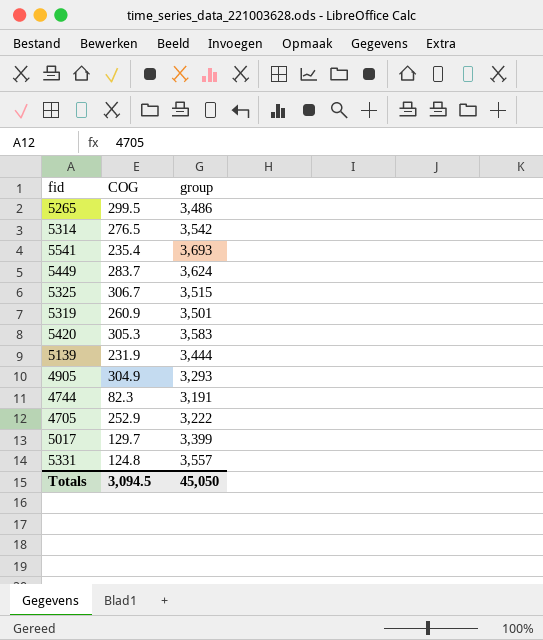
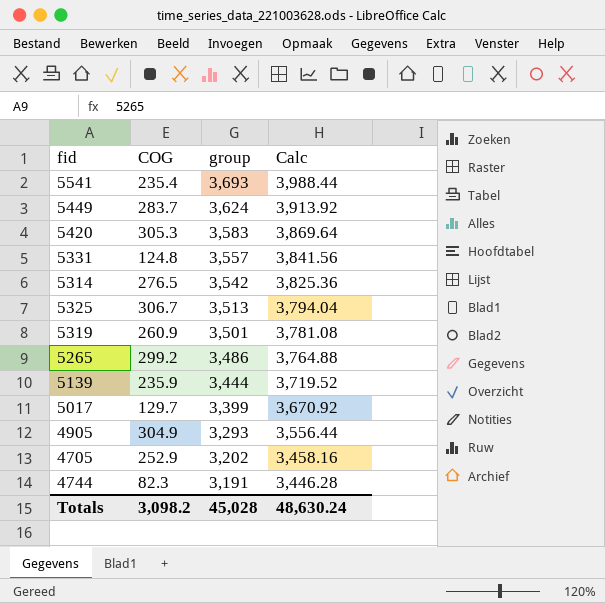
row order: none -> group descending
column Calc | formula: none -> [group] * 1.08
5325 | group: 3,515 -> 3,513
5265 | COG: 299.5 -> 299.2
5139 | COG: 231.9 -> 235.9
4705 | group: 3,222 -> 3,202
Totals | COG: 3,094.5 -> 3,098.2
Totals | group: 45,050 -> 45,028

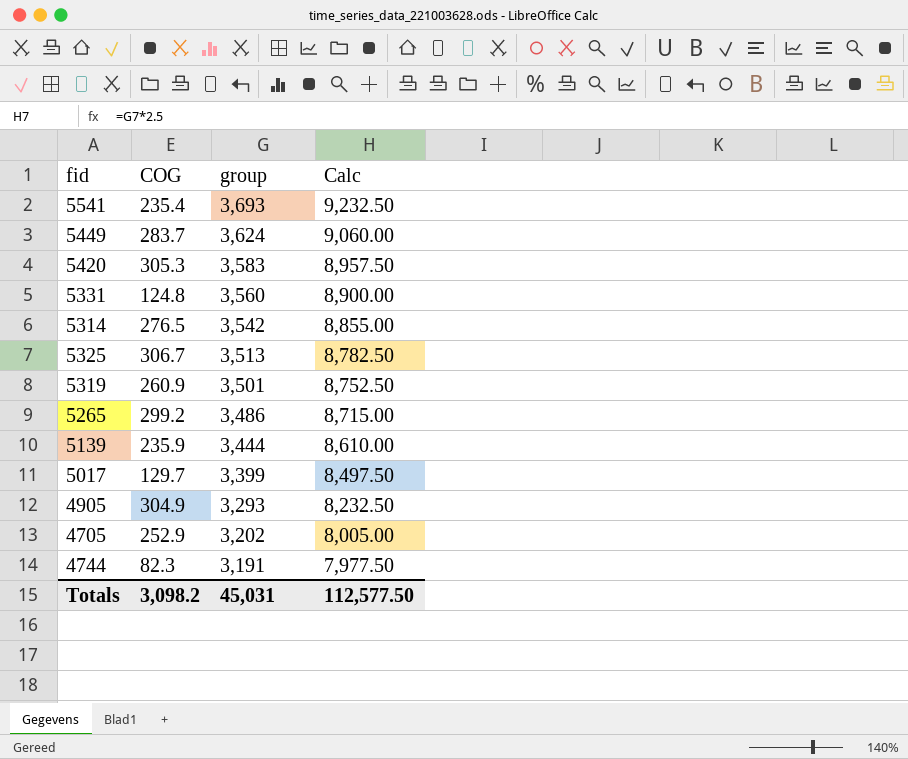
column Calc | formula: [group] * 1.08 -> [group] * 2.5
5331 | group: 3,557 -> 3,560
Totals | group: 45,028 -> 45,031
Totals | Calc: 48,630.24 -> 112,577.50

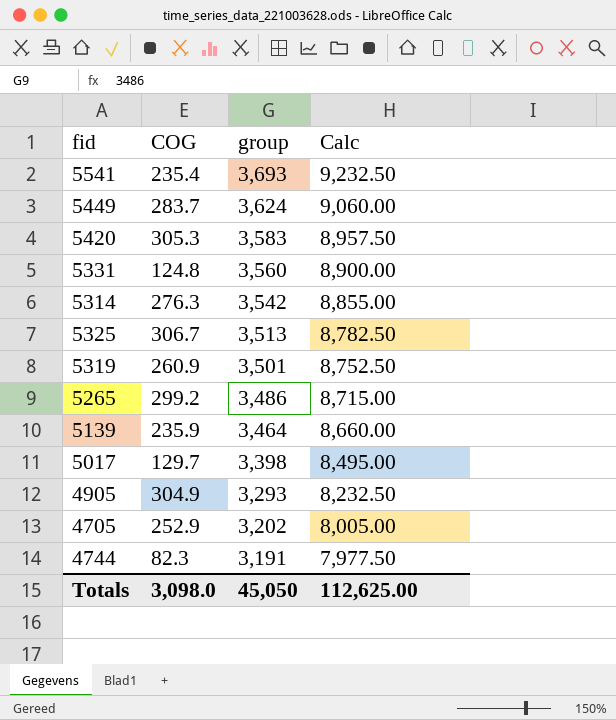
5314 | COG: 276.5 -> 276.3
5139 | group: 3,444 -> 3,464
5139 | Calc: 8,610.00 -> 8,660.00
5017 | group: 3,399 -> 3,398
5017 | Calc: 8,497.50 -> 8,495.00
Totals | COG: 3,098.2 -> 3,098.0
Totals | group: 45,031 -> 45,050
Totals | Calc: 112,577.50 -> 112,625.00

